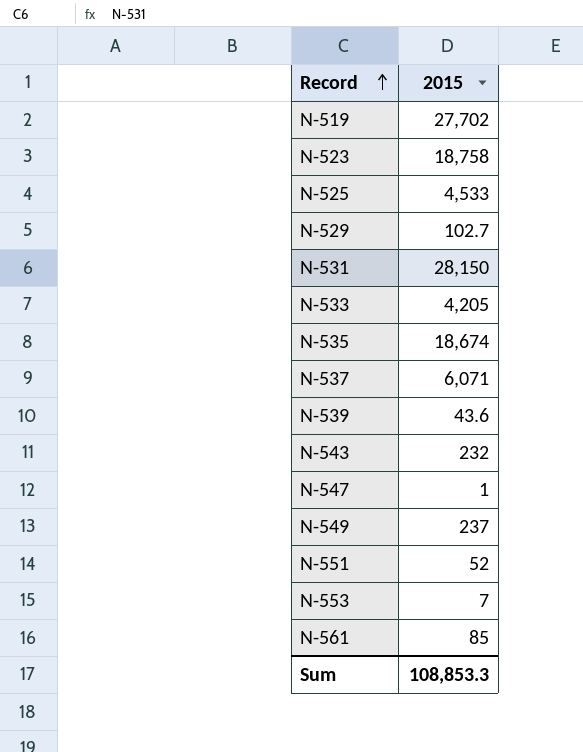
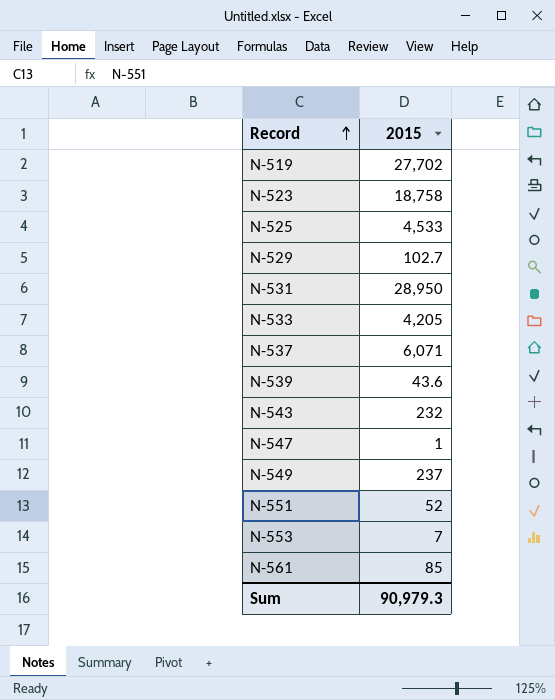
row N-535: 18,674 -> none
N-531 | 2015: 28,150 -> 28,950
Sum | 2015: 108,853.3 -> 90,979.3

